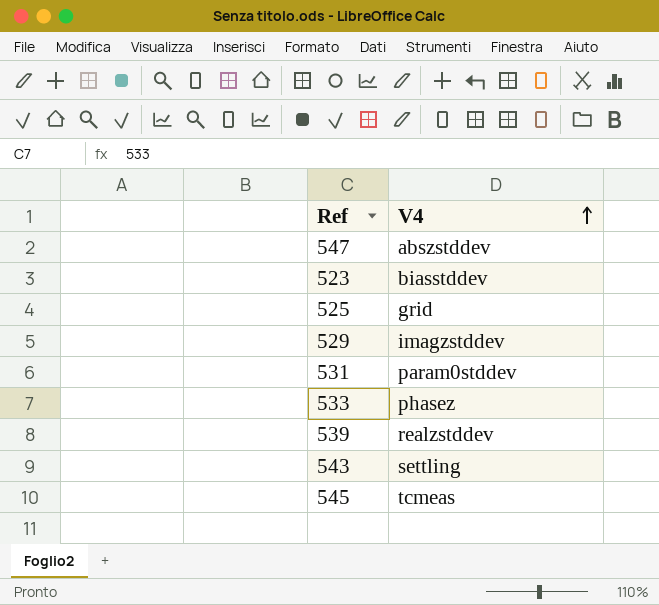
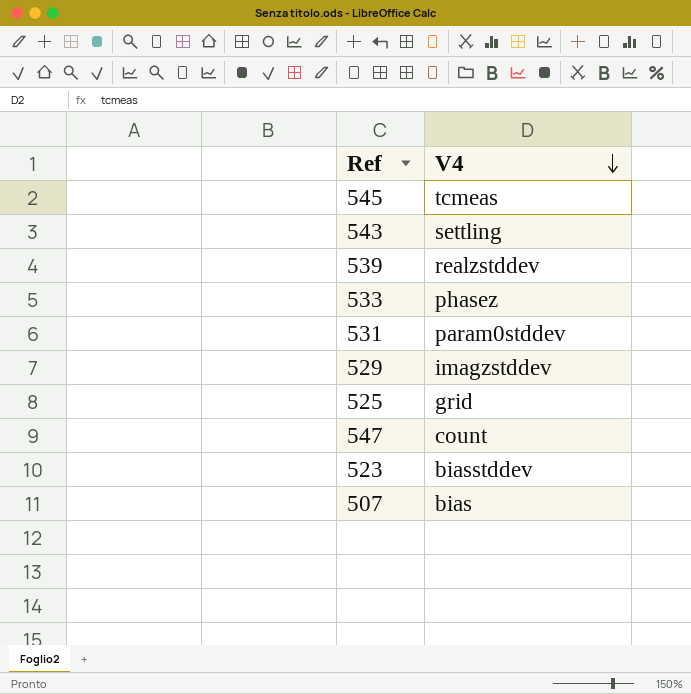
row order: V4 ascending -> V4 descending
547 | V4: abszstddev -> count
row 507: none -> bias

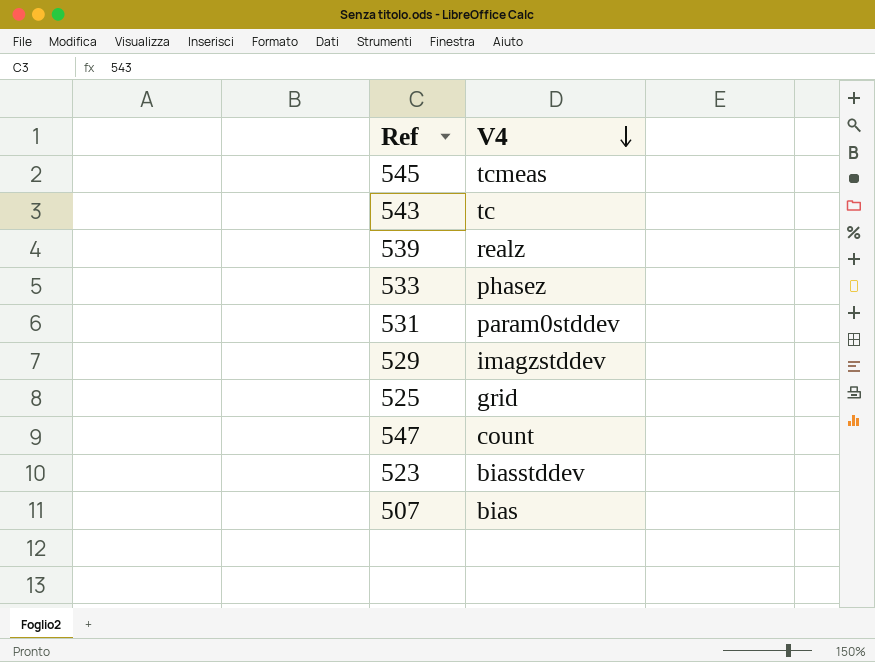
543 | V4: settling -> tc
539 | V4: realzstddev -> realz

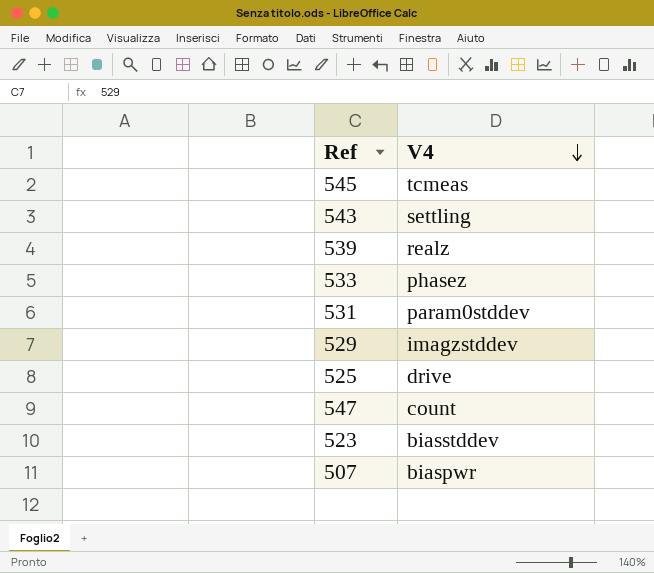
543 | V4: tc -> settling
525 | V4: grid -> drive
507 | V4: bias -> biaspwr

